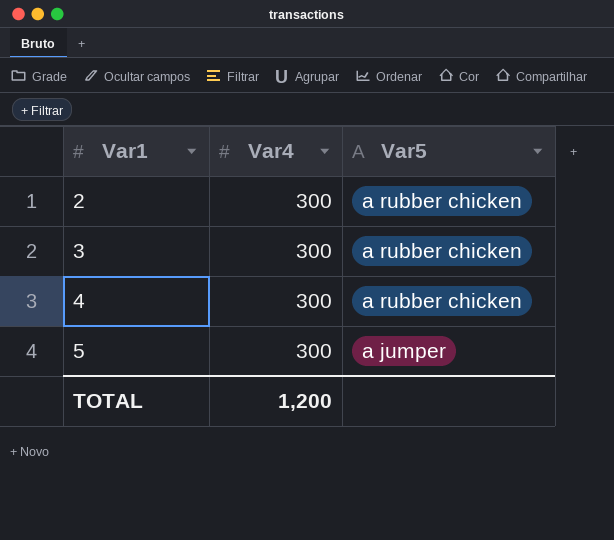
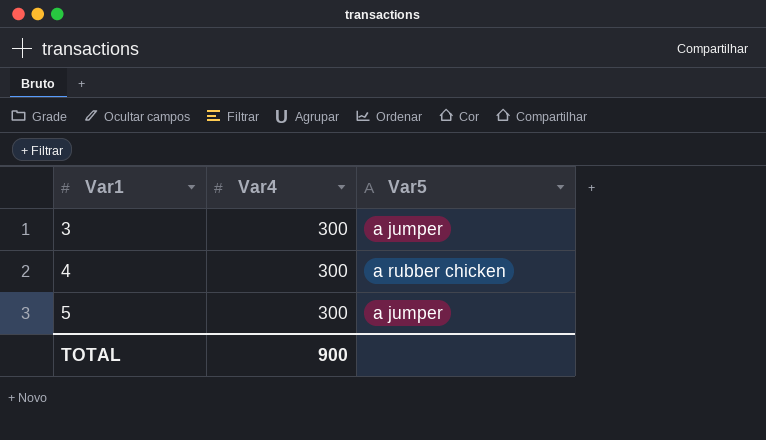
row 2: 300 | a rubber chicken -> none
3 | Var5: a rubber chicken -> a jumper
TOTAL | Var4: 1,200 -> 900

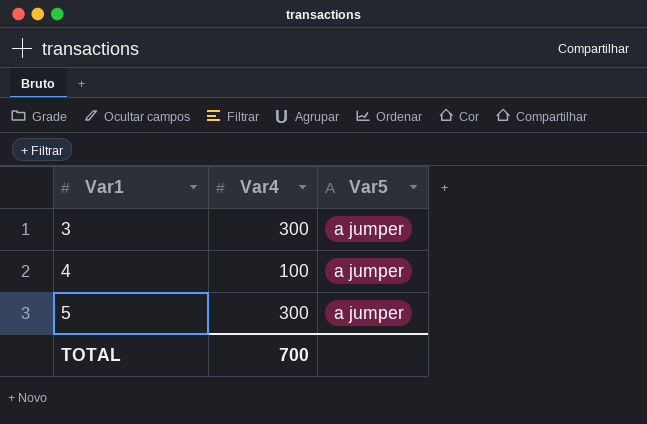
4 | Var4: 300 -> 100
4 | Var5: a rubber chicken -> a jumper
TOTAL | Var4: 900 -> 700

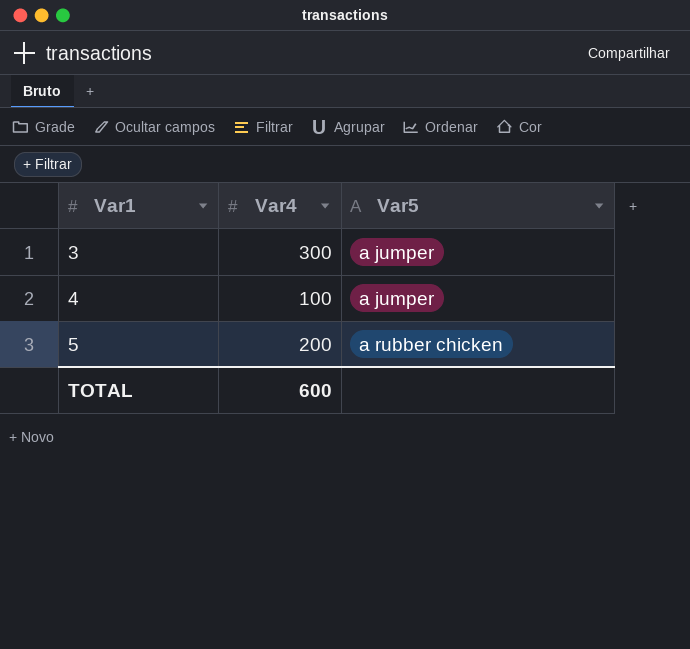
5 | Var4: 300 -> 200
5 | Var5: a jumper -> a rubber chicken
TOTAL | Var4: 700 -> 600

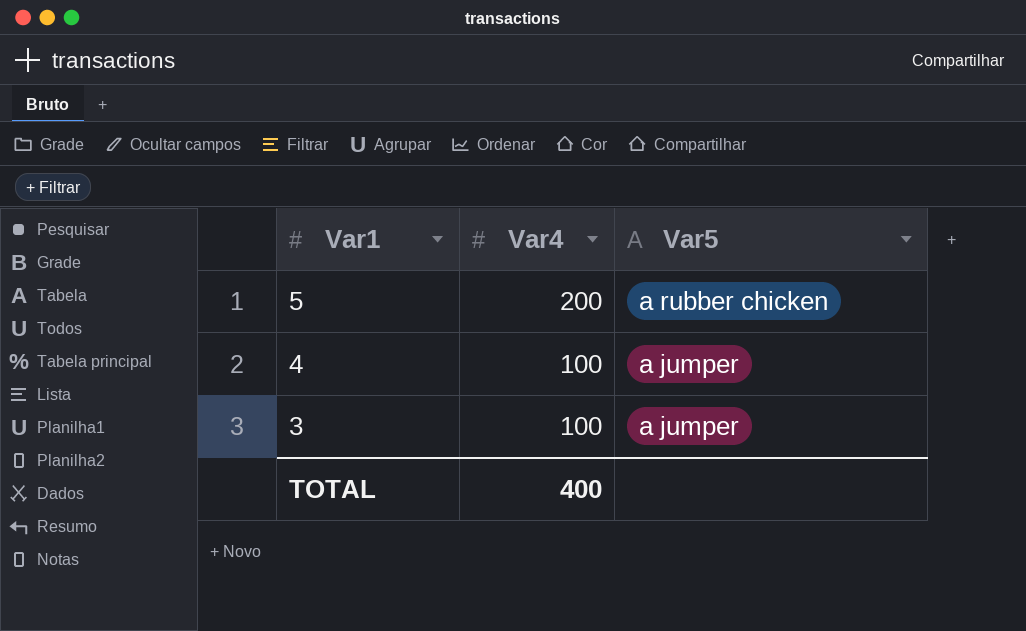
row order: Var1 ascending -> Var1 descending
3 | Var4: 300 -> 100
TOTAL | Var4: 600 -> 400

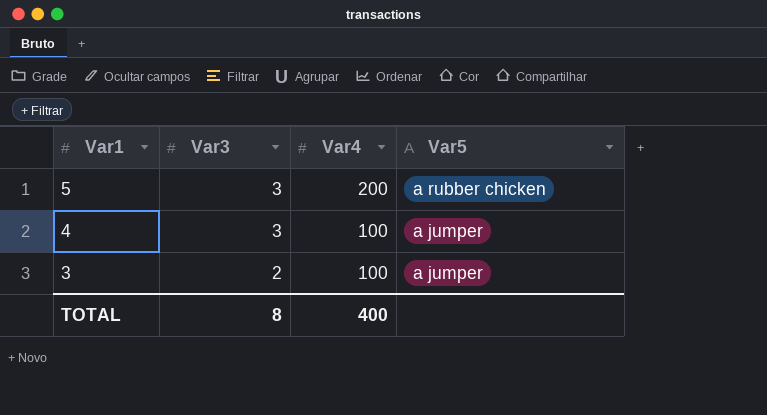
column Var3 | position: none -> 2

